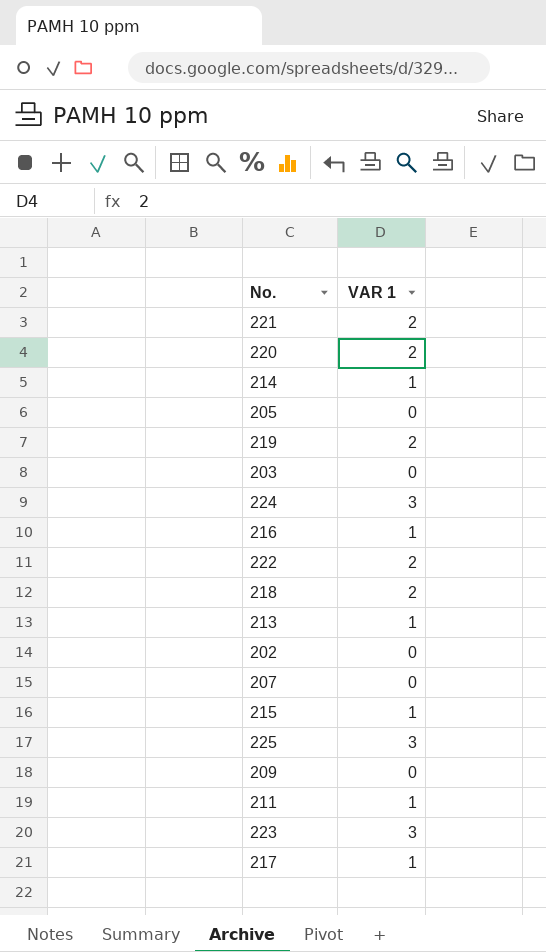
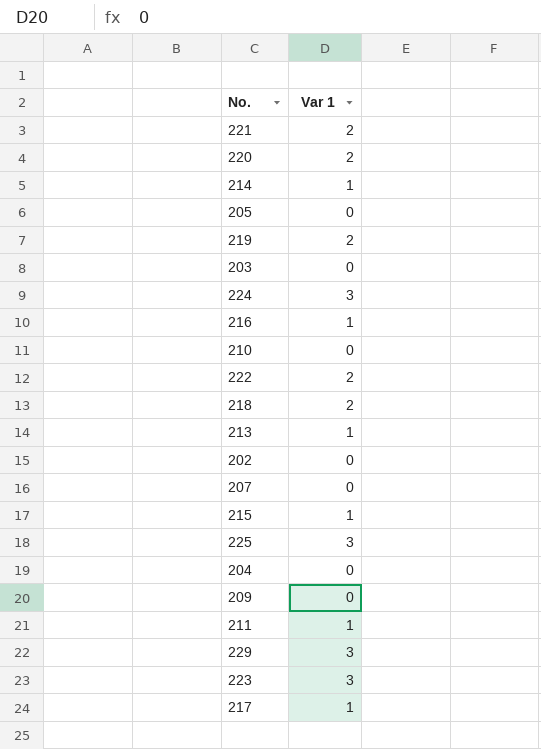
column name: VAR 1 -> Var 1
row 210: none -> 0
row 204: none -> 0
row 229: none -> 3

